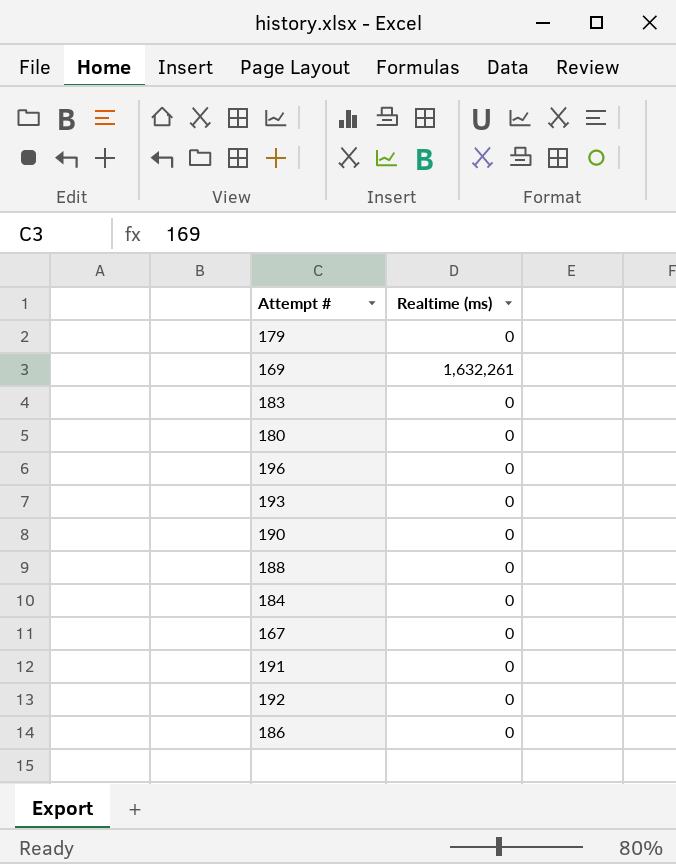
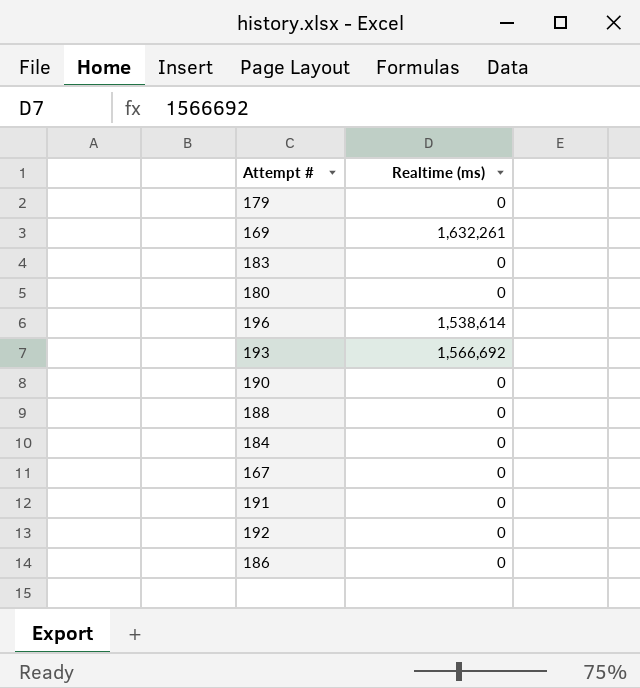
196 | Realtime (ms): 0 -> 1,538,614
193 | Realtime (ms): 0 -> 1,566,692

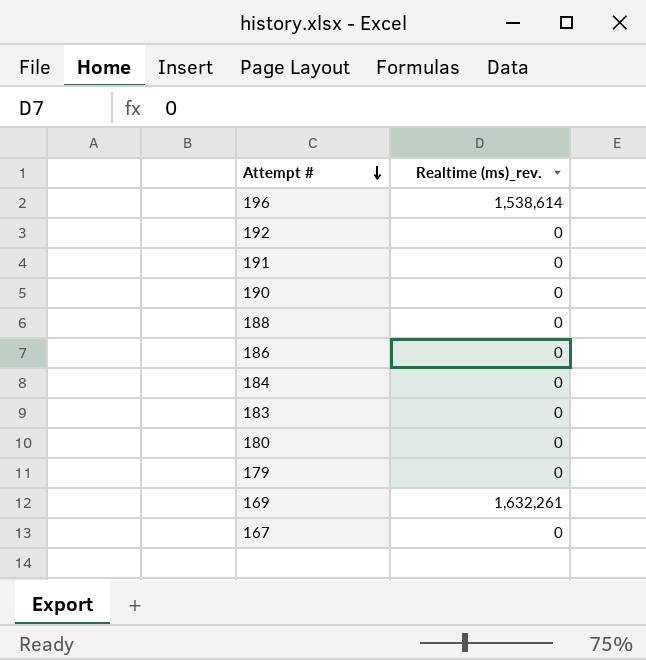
row order: none -> Attempt # descending
column name: Realtime (ms) -> Realtime (ms)_rev.
row 193: 1,566,692 -> none

